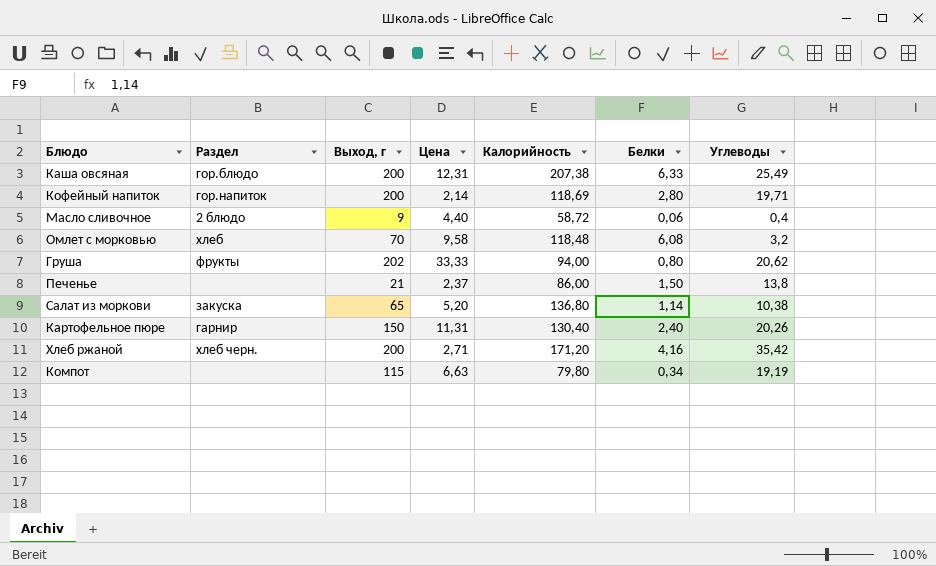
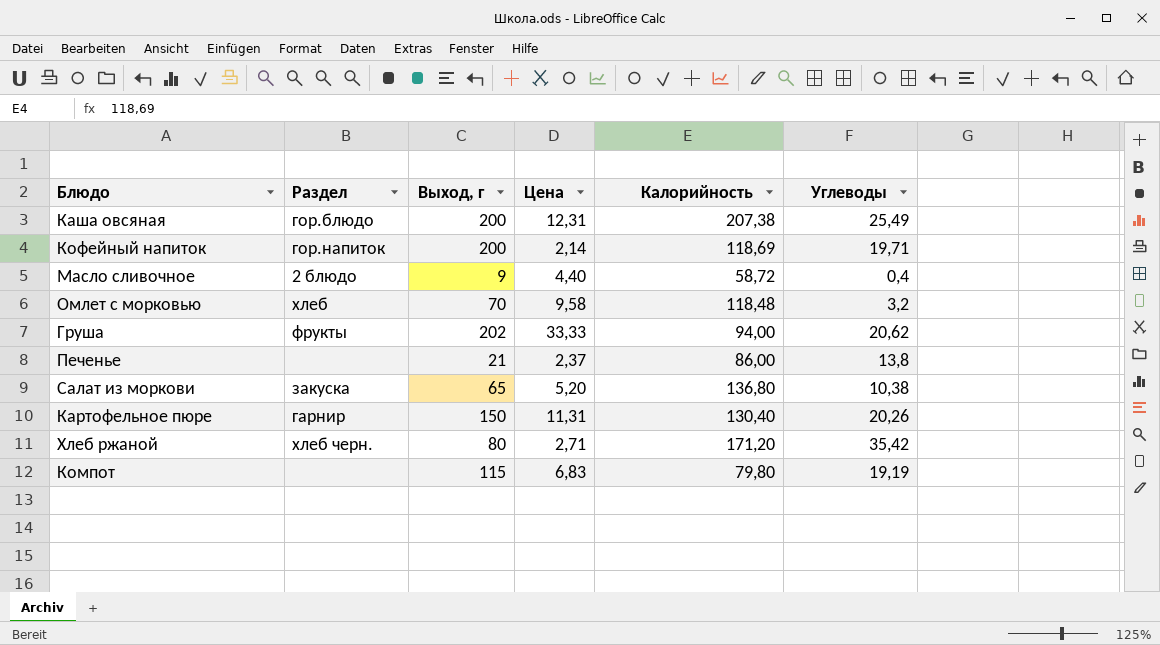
column Белки | position: 6 -> none
Хлеб ржаной | Выход, г: 200 -> 80
Компот | Цена: 6,63 -> 6,83

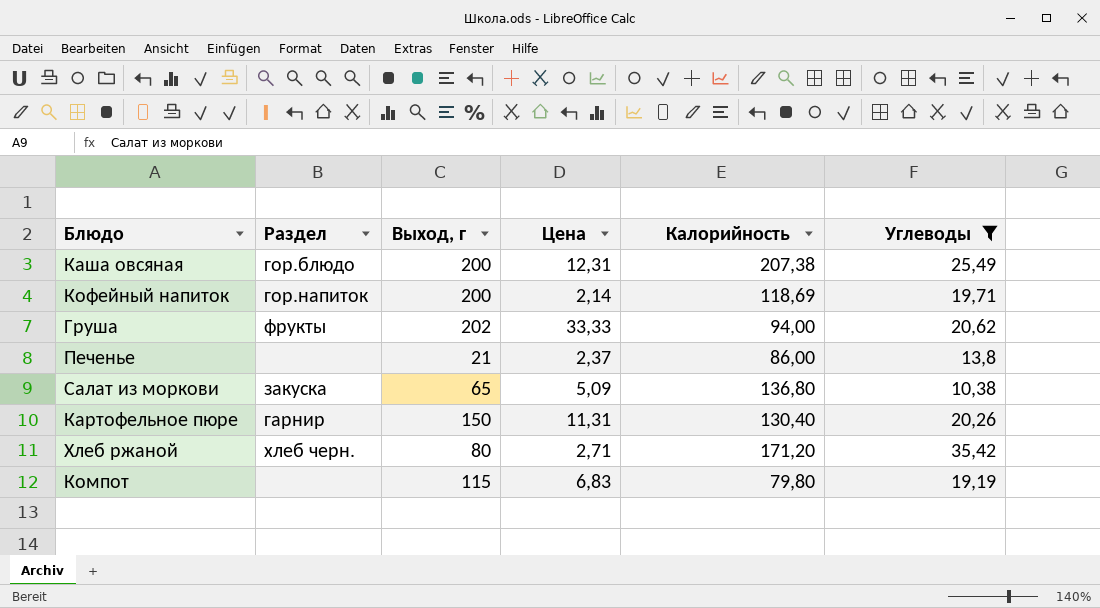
filter: none -> Углеводы >= 10,38
Салат из моркови | Цена: 5,20 -> 5,09

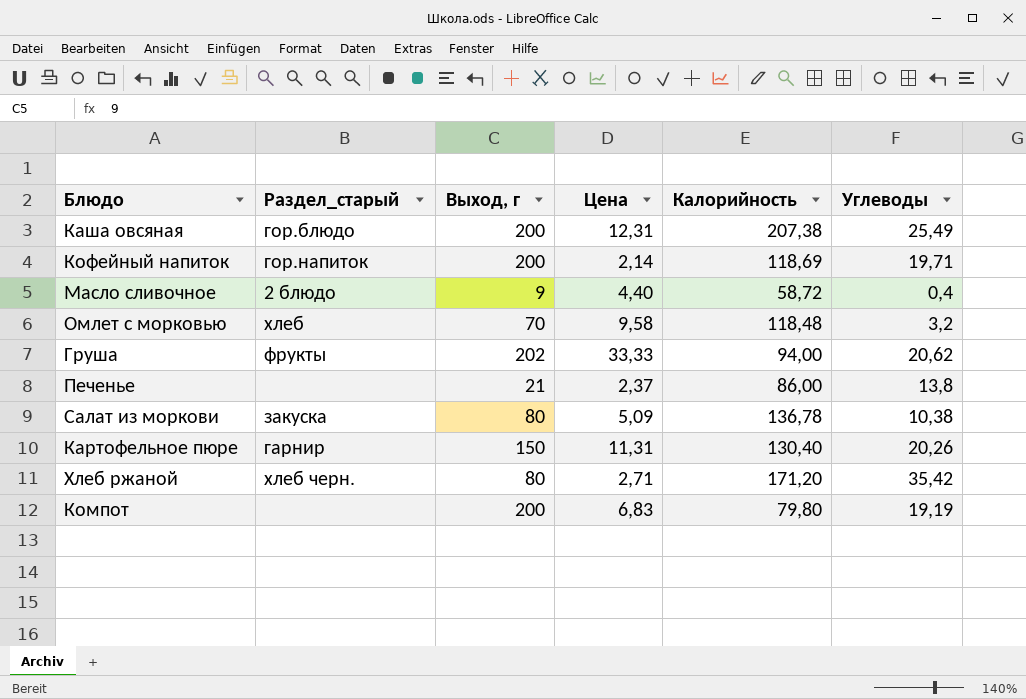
filter: Углеводы >= 10,38 -> none
column name: Раздел -> Раздел_старый
Салат из моркови | Выход, г: 65 -> 80
Салат из моркови | Калорийность: 136,80 -> 136,78
Компот | Выход, г: 115 -> 200

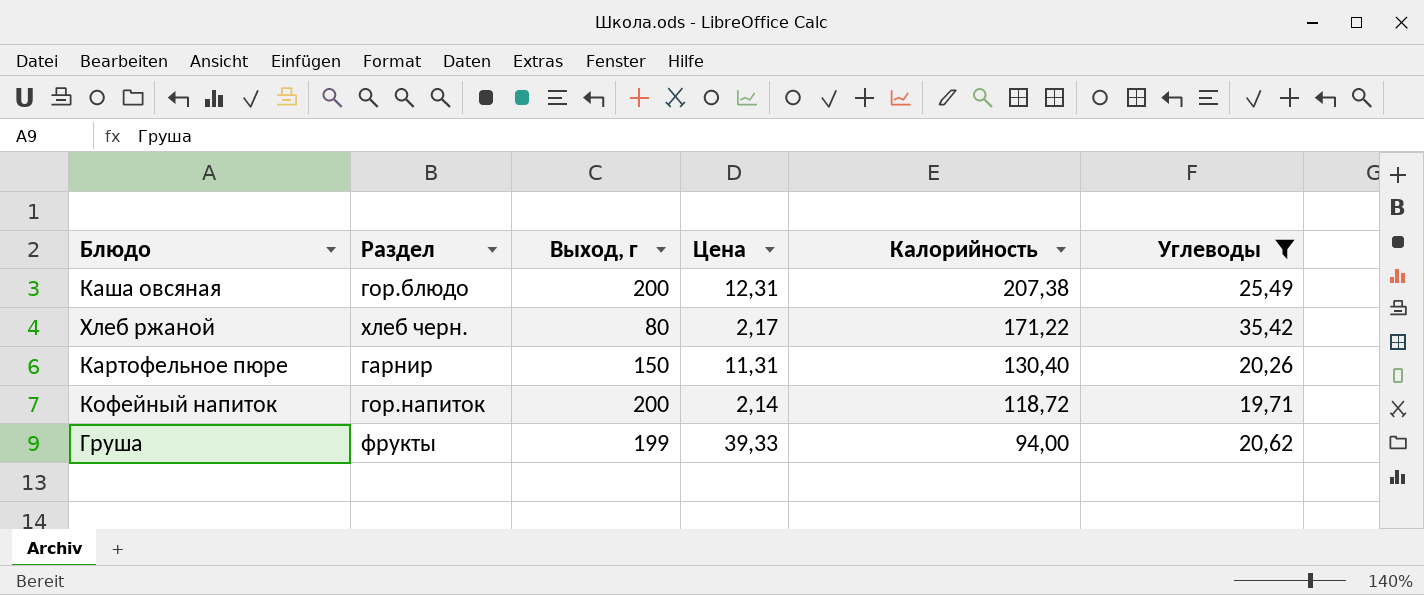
filter: none -> Углеводы >= 19,71
row order: none -> Калорийность descending
column name: Раздел_старый -> Раздел
Хлеб ржаной | Цена: 2,71 -> 2,17
Хлеб ржаной | Калорийность: 171,20 -> 171,22
Кофейный напиток | Калорийность: 118,69 -> 118,72
Груша | Выход, г: 202 -> 199
Груша | Цена: 33,33 -> 39,33

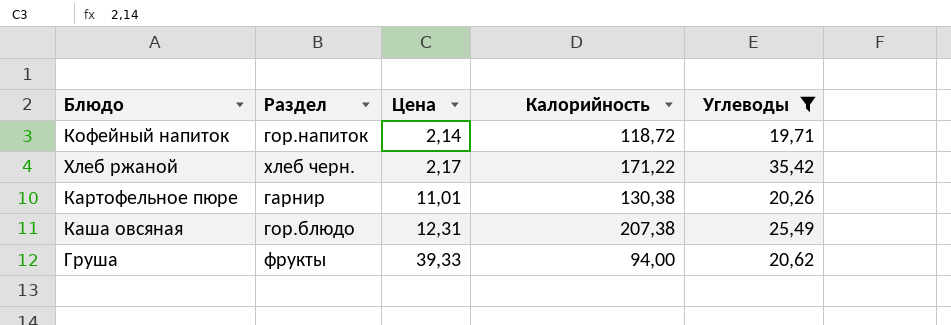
row order: Калорийность descending -> Цена ascending
column Выход, г | position: 3 -> none
Картофельное пюре | Цена: 11,31 -> 11,01
Картофельное пюре | Калорийность: 130,40 -> 130,38

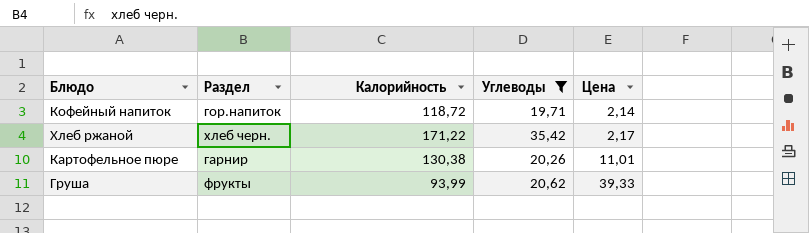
column Цена | position: 3 -> 5
row Каша овсяная: гор.блюдо | 12,31 | 207,38 | 25,49 -> none
Груша | Калорийность: 94,00 -> 93,99

